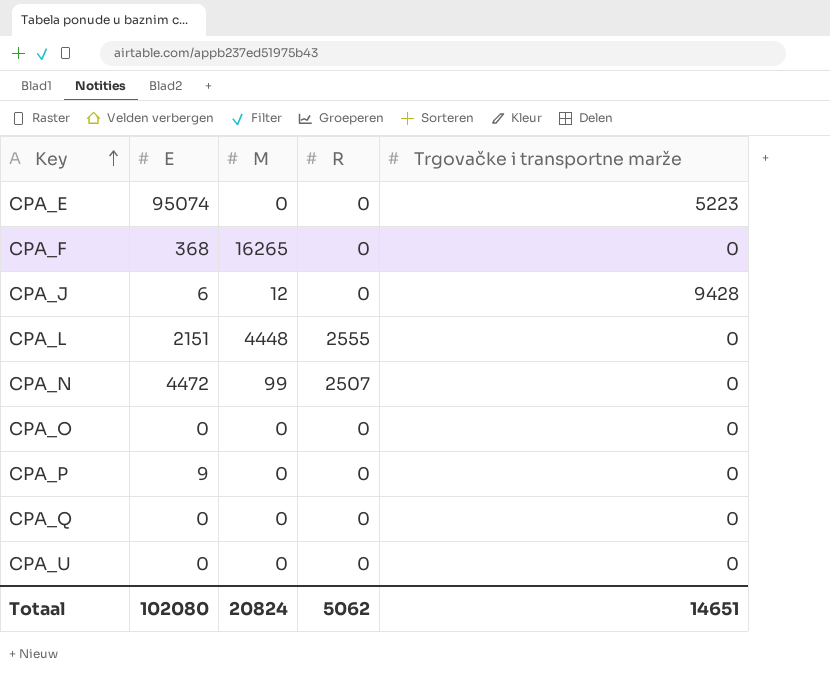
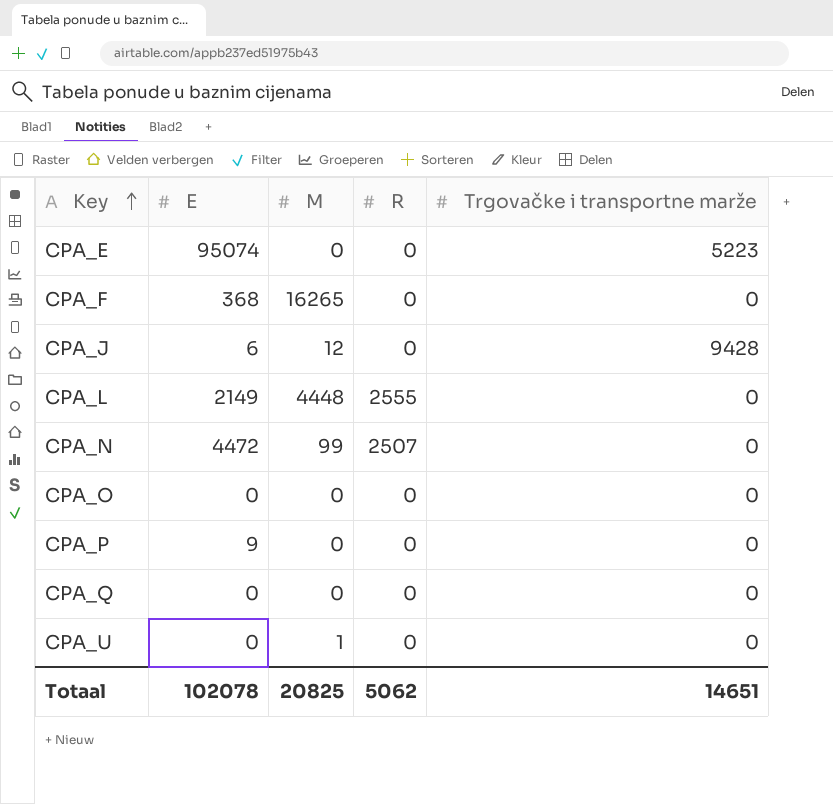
CPA_L | E: 2151 -> 2149
CPA_U | M: 0 -> 1
Totaal | E: 102080 -> 102078
Totaal | M: 20824 -> 20825

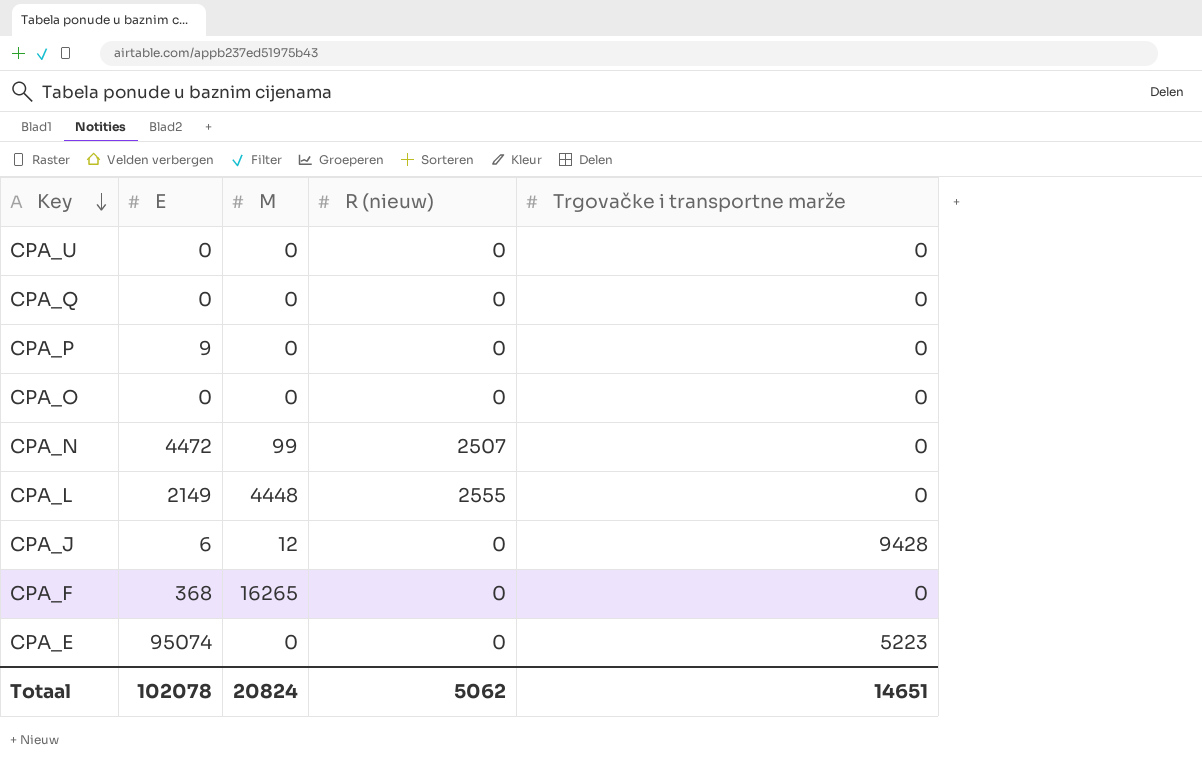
row order: Key ascending -> Key descending
column name: R -> R (nieuw)
CPA_U | M: 1 -> 0
Totaal | M: 20825 -> 20824

